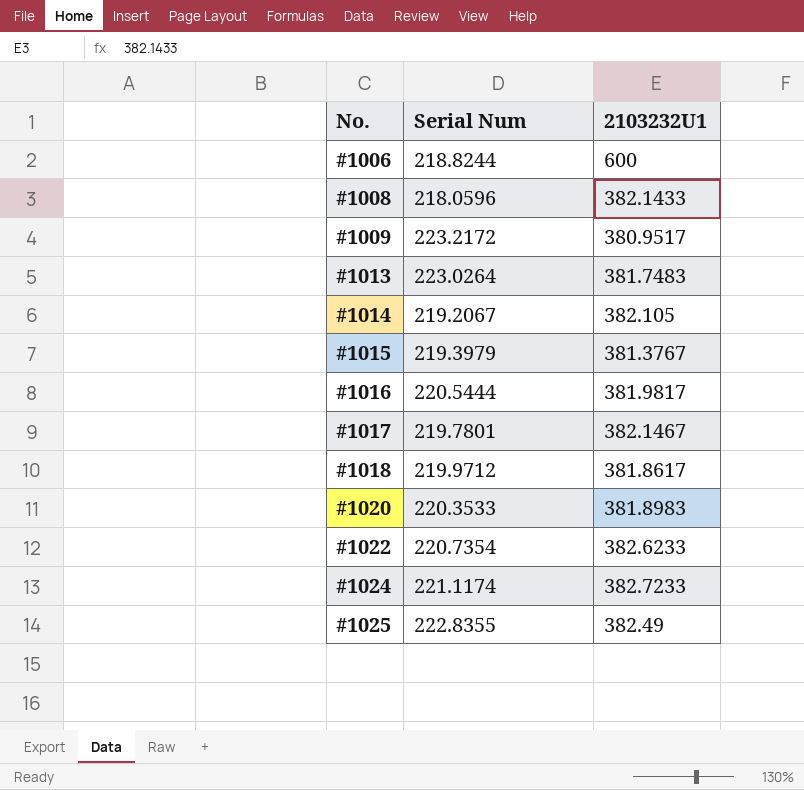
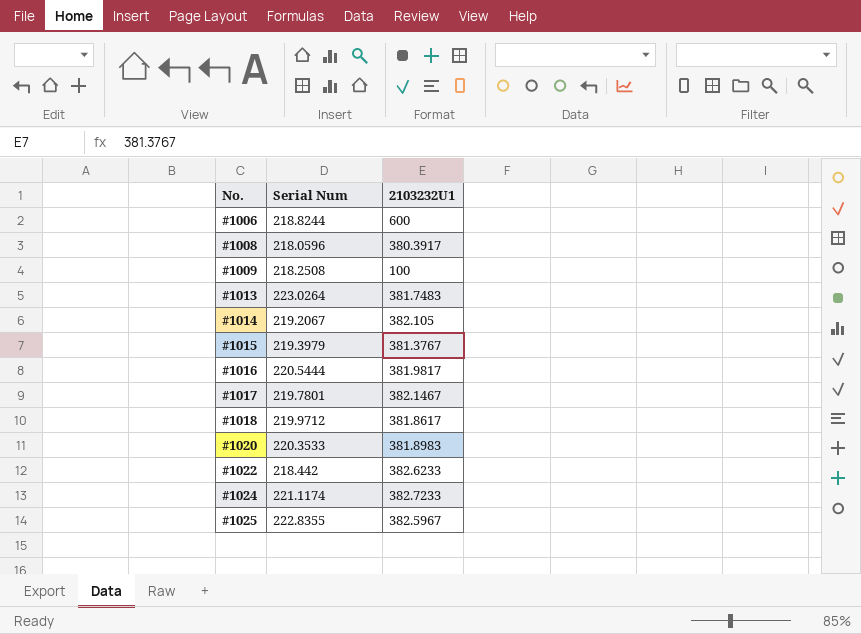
#1008 | 2103232U1: 382.1433 -> 380.3917
#1009 | Serial Num: 223.2172 -> 218.2508
#1009 | 2103232U1: 380.9517 -> 100
#1022 | Serial Num: 220.7354 -> 218.442
#1025 | 2103232U1: 382.49 -> 382.5967

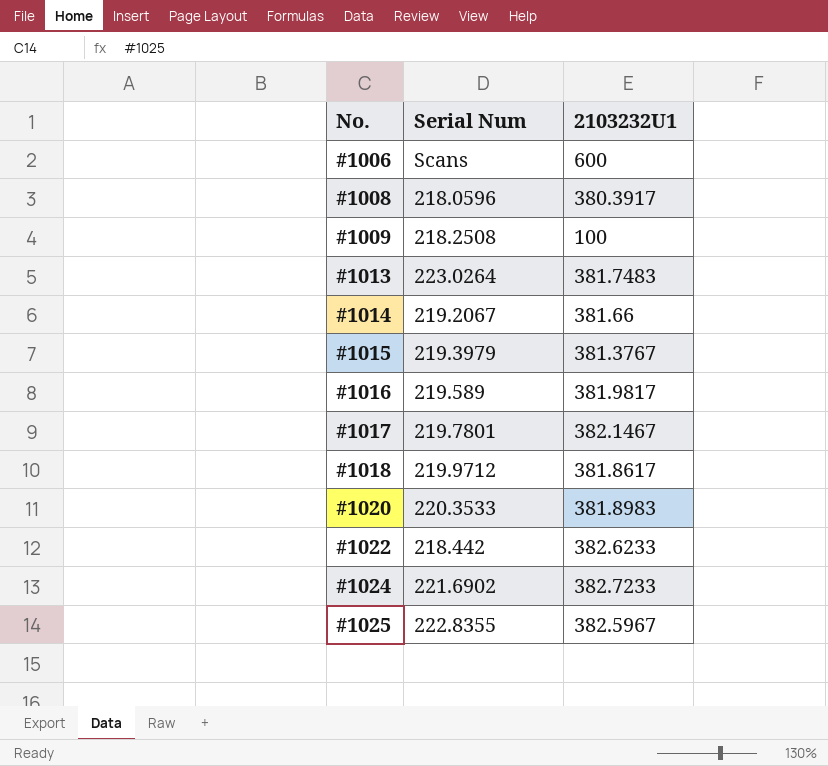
#1006 | Serial Num: 218.8244 -> Scans
#1014 | 2103232U1: 382.105 -> 381.66
#1016 | Serial Num: 220.5444 -> 219.589
#1024 | Serial Num: 221.1174 -> 221.6902

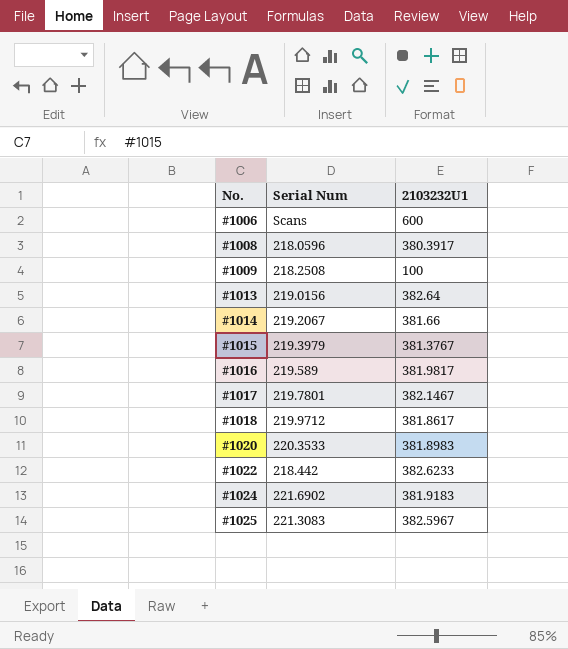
#1013 | Serial Num: 223.0264 -> 219.0156
#1013 | 2103232U1: 381.7483 -> 382.64
#1024 | 2103232U1: 382.7233 -> 381.9183
#1025 | Serial Num: 222.8355 -> 221.3083

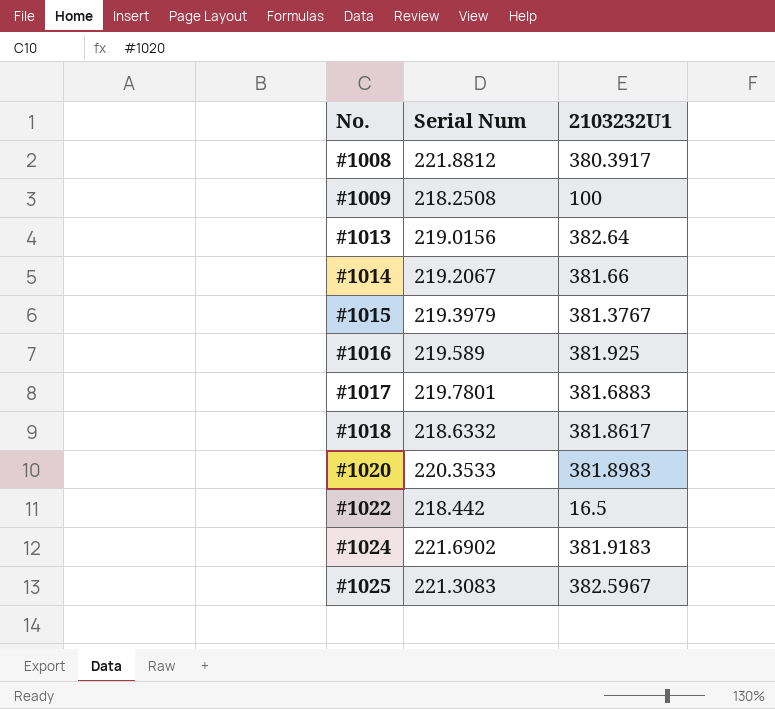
row #1006: Scans | 600 -> none
#1008 | Serial Num: 218.0596 -> 221.8812
#1016 | 2103232U1: 381.9817 -> 381.925
#1017 | 2103232U1: 382.1467 -> 381.6883
#1018 | Serial Num: 219.9712 -> 218.6332
#1022 | 2103232U1: 382.6233 -> 16.5

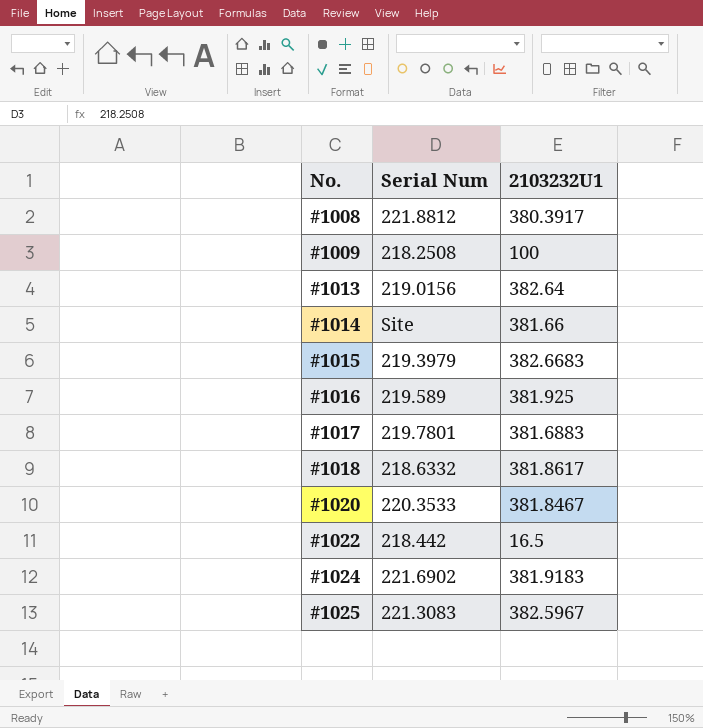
#1014 | Serial Num: 219.2067 -> Site
#1015 | 2103232U1: 381.3767 -> 382.6683
#1020 | 2103232U1: 381.8983 -> 381.8467

